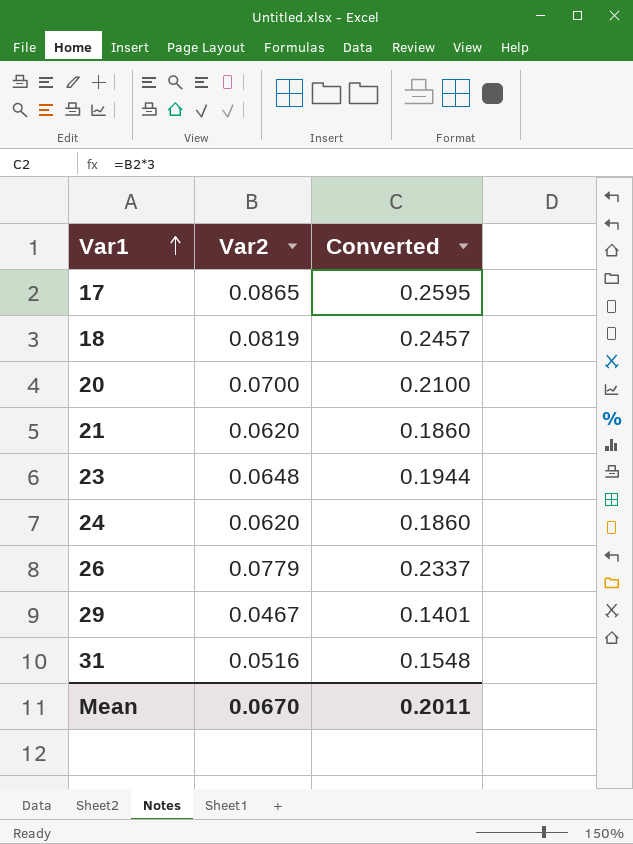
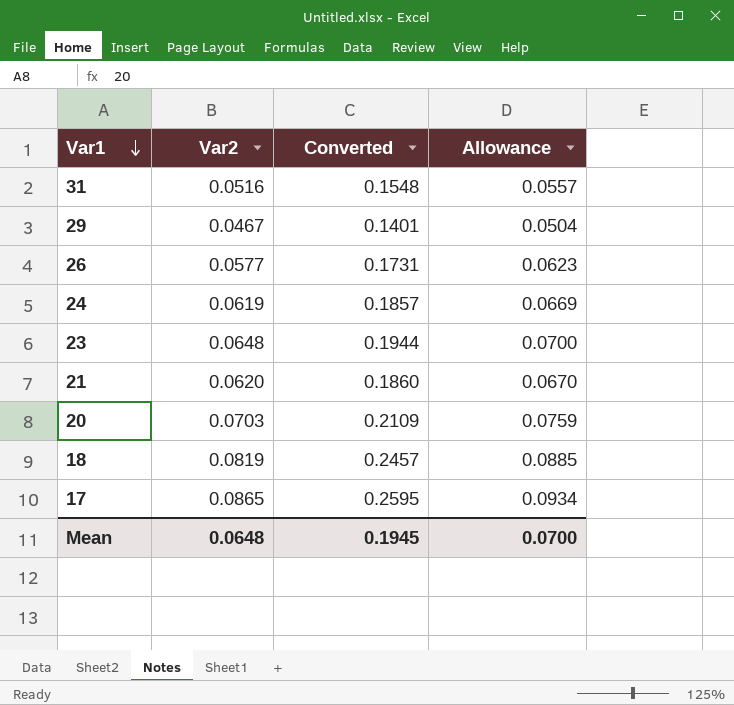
row order: Var1 ascending -> Var1 descending
column Allowance | formula: none -> [Var2] * 1.08
26 | Var2: 0.0779 -> 0.0577
26 | Converted: 0.2337 -> 0.1731
24 | Var2: 0.0620 -> 0.0619
24 | Converted: 0.1860 -> 0.1857
20 | Var2: 0.0700 -> 0.0703
20 | Converted: 0.2100 -> 0.2109
Mean | Var2: 0.0670 -> 0.0648
Mean | Converted: 0.2011 -> 0.1945

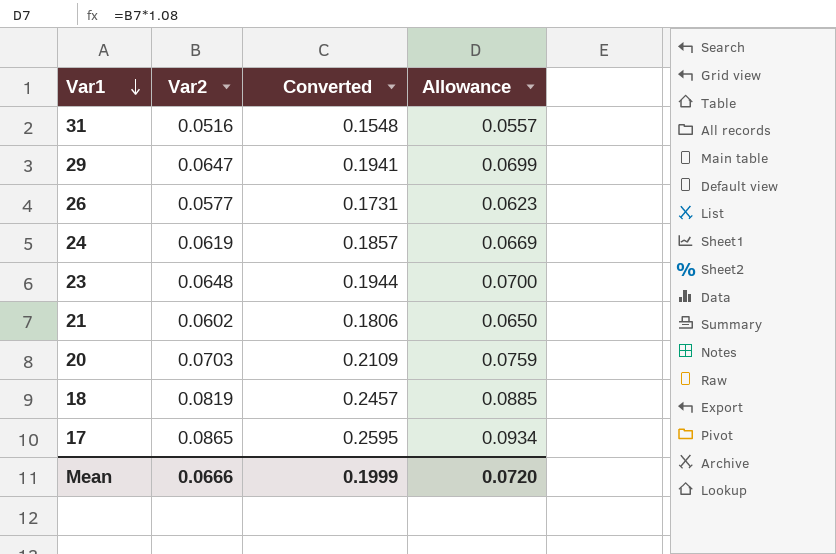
29 | Var2: 0.0467 -> 0.0647
29 | Converted: 0.1401 -> 0.1941
29 | Allowance: 0.0504 -> 0.0699
21 | Var2: 0.0620 -> 0.0602
21 | Converted: 0.1860 -> 0.1806
21 | Allowance: 0.0670 -> 0.0650
Mean | Var2: 0.0648 -> 0.0666
Mean | Converted: 0.1945 -> 0.1999
Mean | Allowance: 0.0700 -> 0.0720

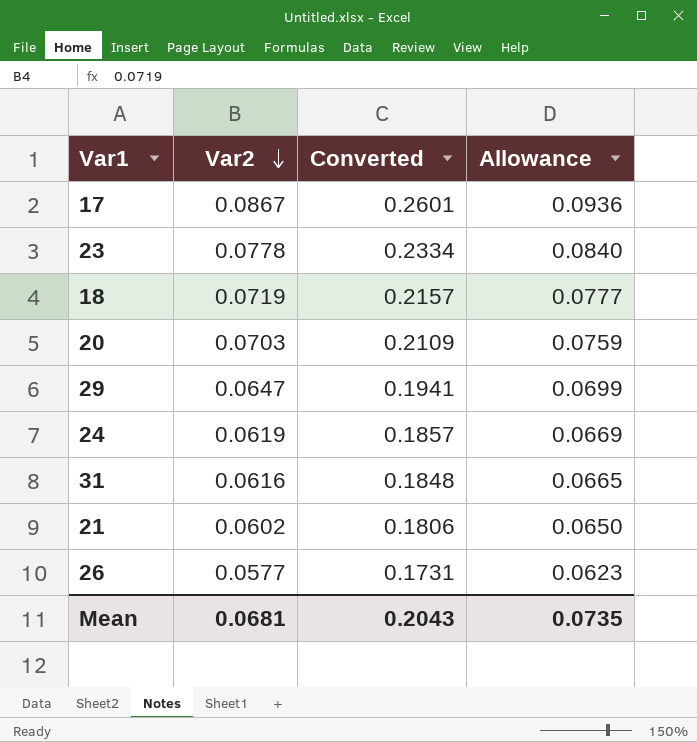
row order: Var1 descending -> Var2 descending
17 | Var2: 0.0865 -> 0.0867
17 | Converted: 0.2595 -> 0.2601
17 | Allowance: 0.0934 -> 0.0936
23 | Var2: 0.0648 -> 0.0778
23 | Converted: 0.1944 -> 0.2334
23 | Allowance: 0.0700 -> 0.0840
18 | Var2: 0.0819 -> 0.0719
18 | Converted: 0.2457 -> 0.2157
18 | Allowance: 0.0885 -> 0.0777
31 | Var2: 0.0516 -> 0.0616
31 | Converted: 0.1548 -> 0.1848
31 | Allowance: 0.0557 -> 0.0665
Mean | Var2: 0.0666 -> 0.0681
Mean | Converted: 0.1999 -> 0.2043
Mean | Allowance: 0.0720 -> 0.0735

